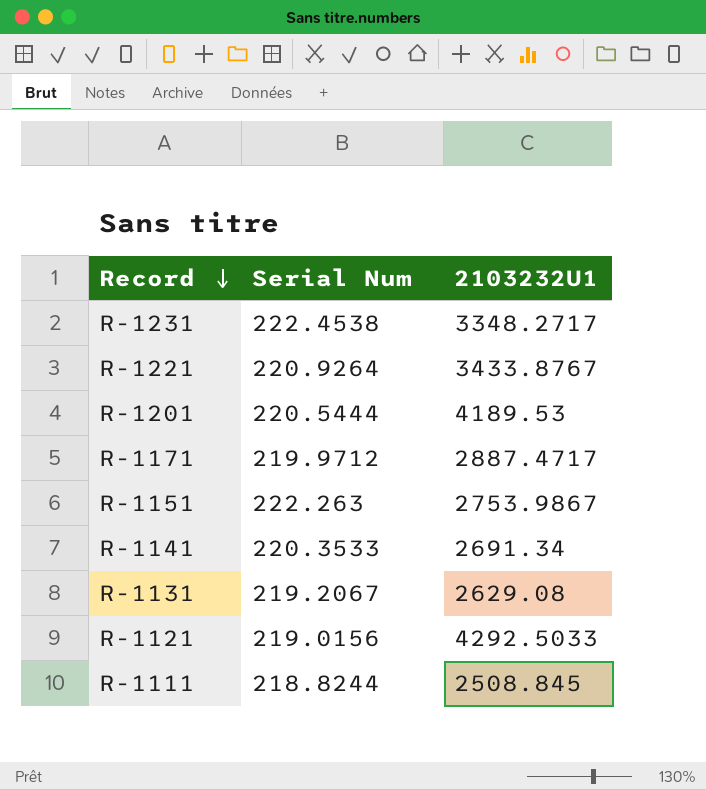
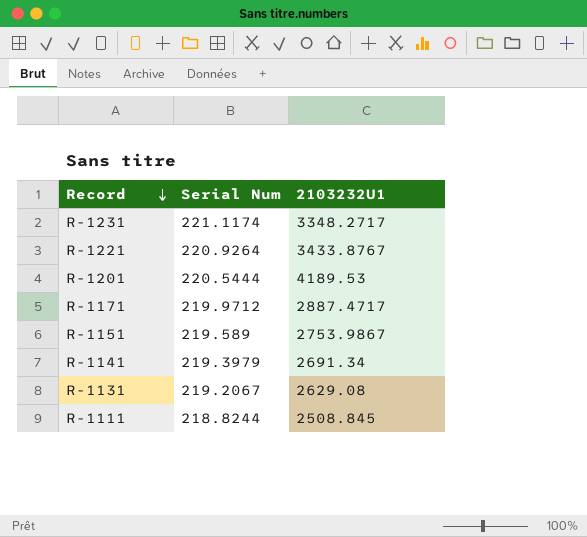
row R-1121: 219.0156 | 4292.5033 -> none
R-1231 | Serial Num: 222.4538 -> 221.1174
R-1151 | Serial Num: 222.263 -> 219.589
R-1141 | Serial Num: 220.3533 -> 219.3979

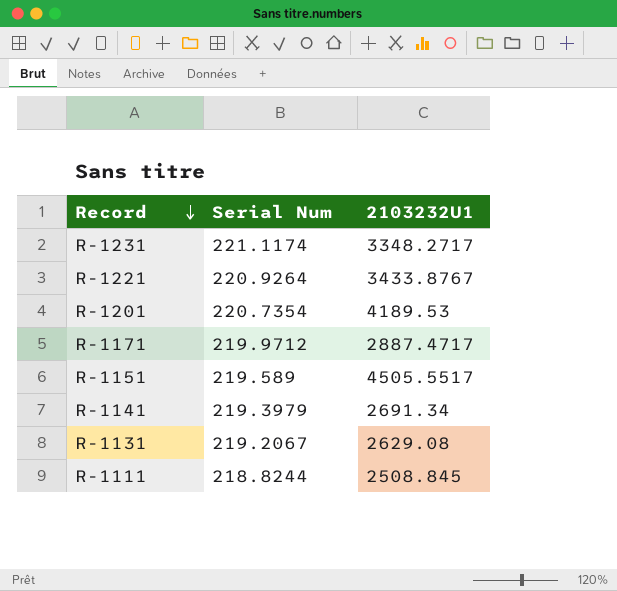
R-1201 | Serial Num: 220.5444 -> 220.7354
R-1151 | 2103232U1: 2753.9867 -> 4505.5517

